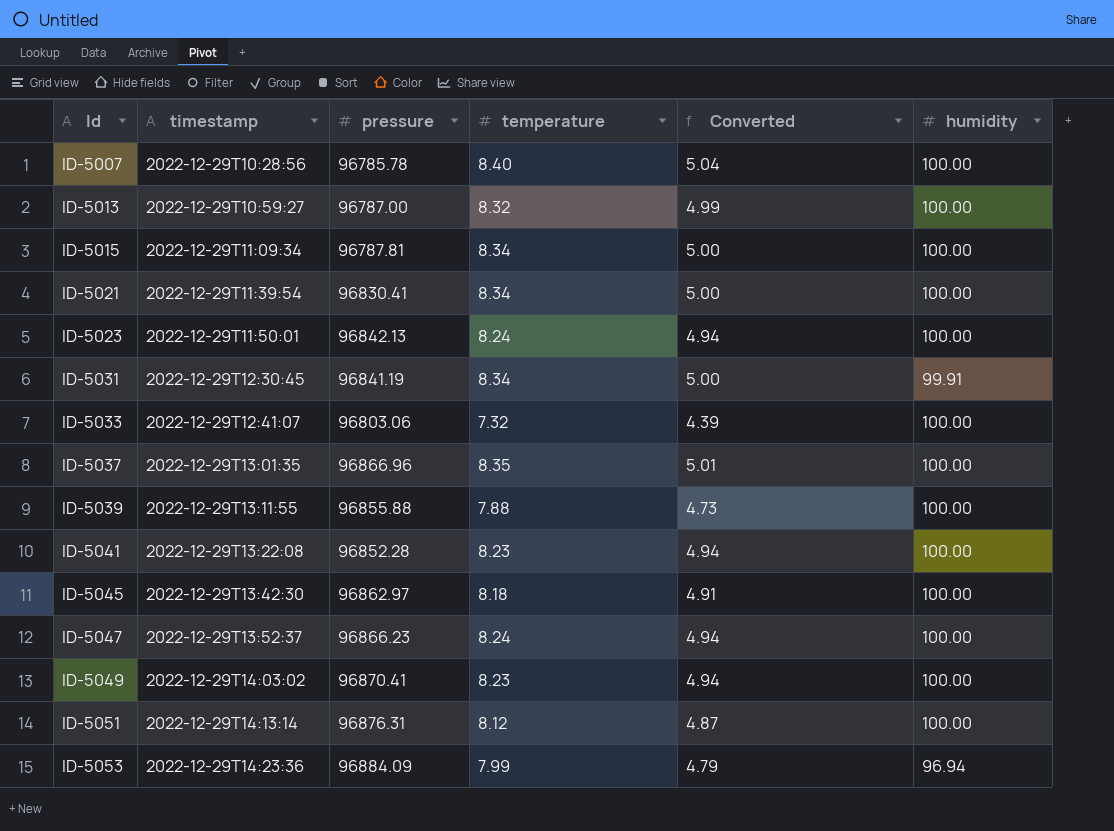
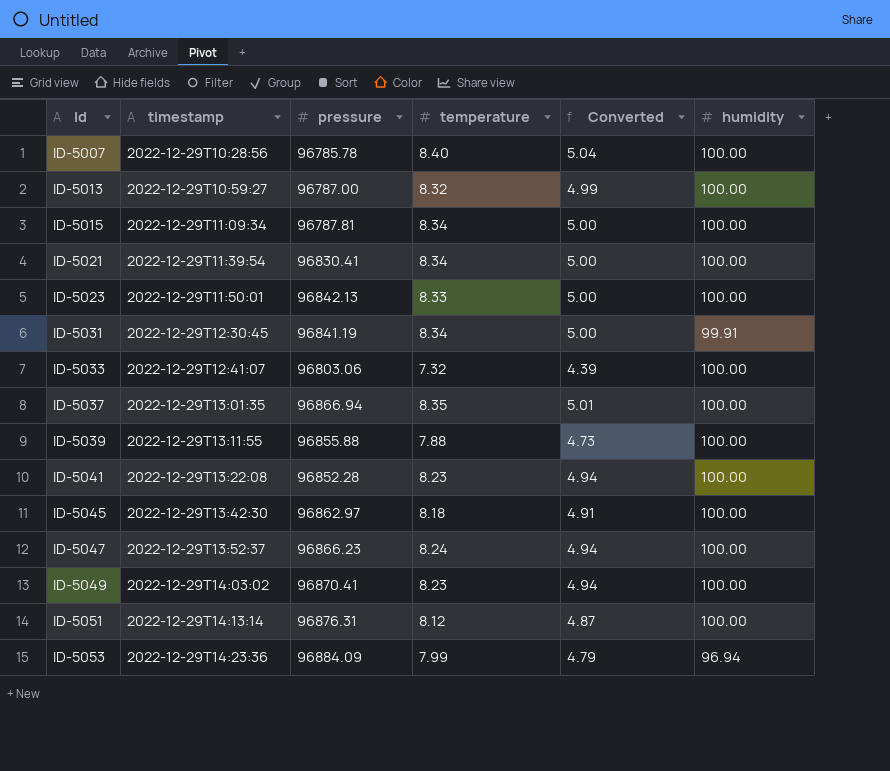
ID-5023 | temperature: 8.24 -> 8.33
ID-5023 | Converted: 4.94 -> 5.00
ID-5037 | pressure: 96866.96 -> 96866.94

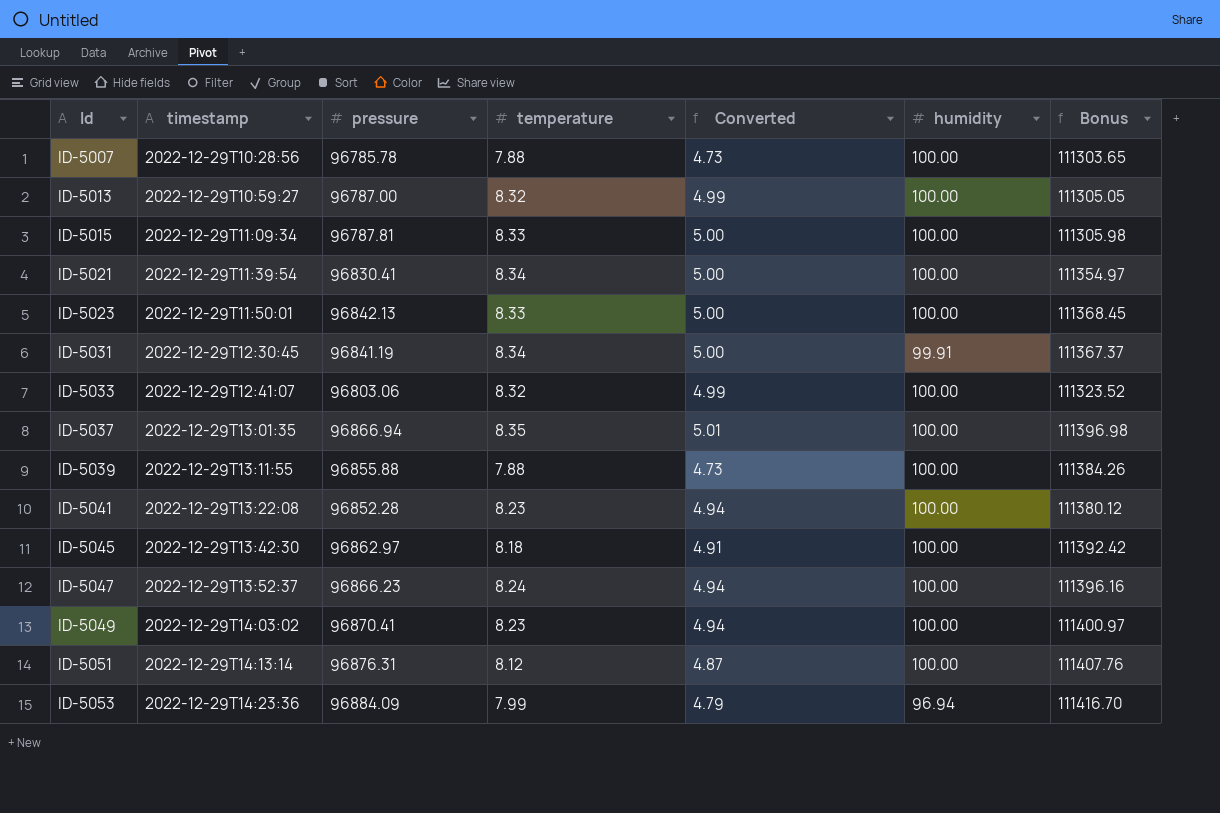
column Bonus | formula: none -> [pressure] * 1.15
ID-5007 | temperature: 8.40 -> 7.88
ID-5007 | Converted: 5.04 -> 4.73
ID-5015 | temperature: 8.34 -> 8.33
ID-5033 | temperature: 7.32 -> 8.32
ID-5033 | Converted: 4.39 -> 4.99

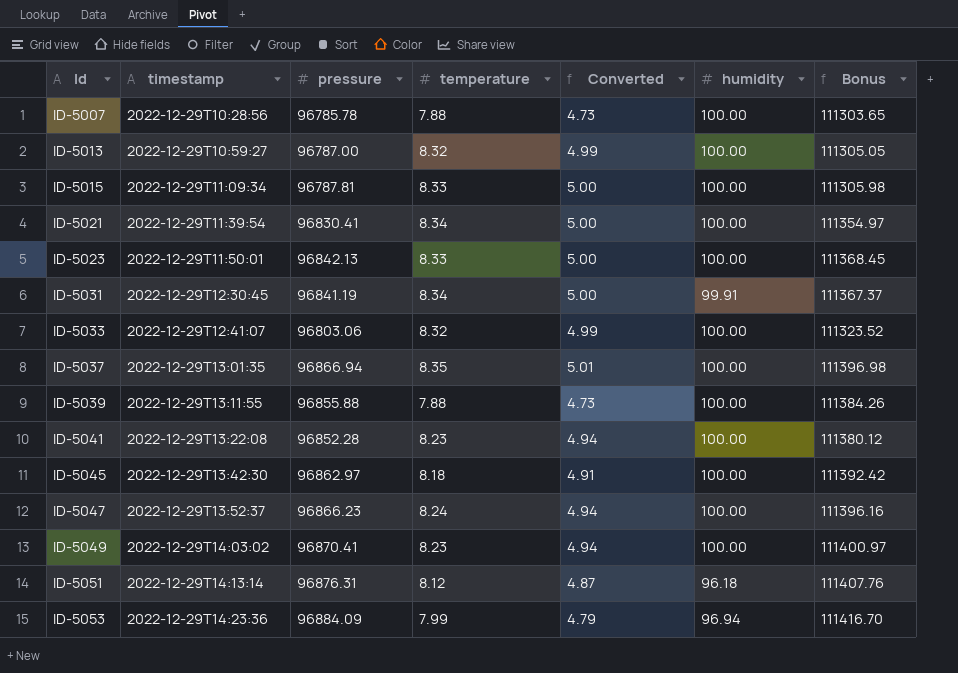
ID-5051 | humidity: 100.00 -> 96.18

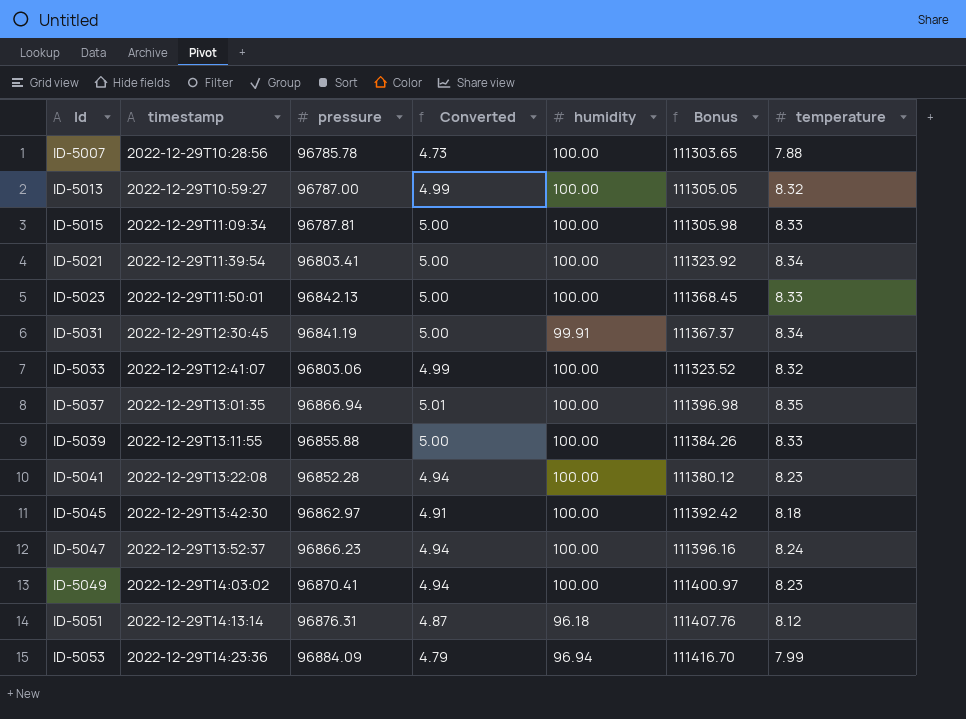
column temperature | position: 4 -> 7
ID-5021 | pressure: 96830.41 -> 96803.41
ID-5021 | Bonus: 111354.97 -> 111323.92
ID-5039 | Converted: 4.73 -> 5.00
ID-5039 | temperature: 7.88 -> 8.33

